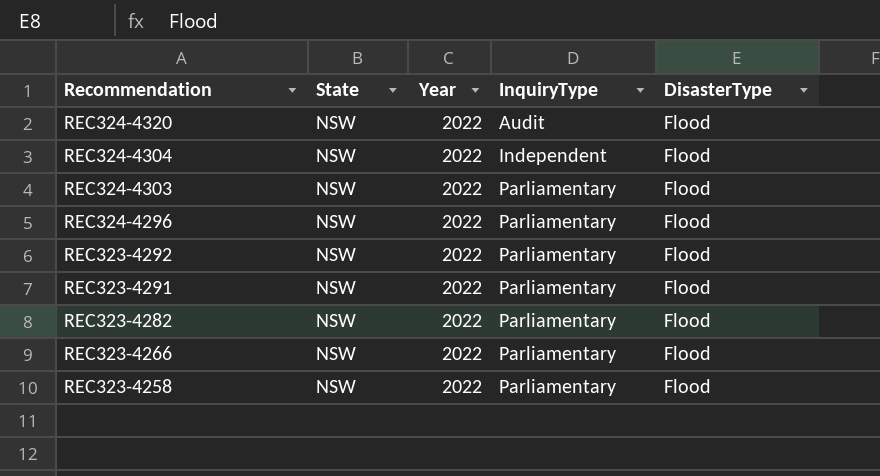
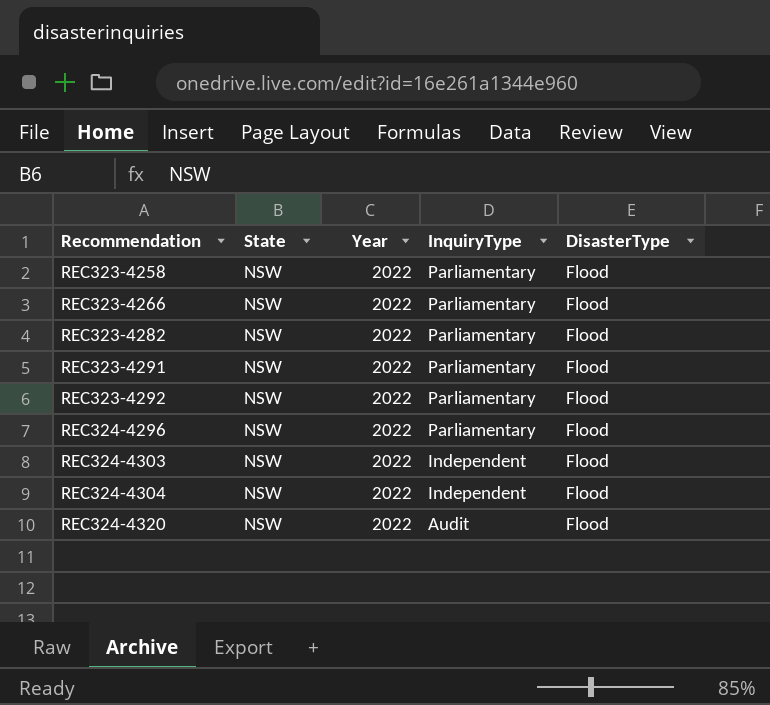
row order: Recommendation descending -> Recommendation ascending
REC324-4303 | InquiryType: Parliamentary -> Independent

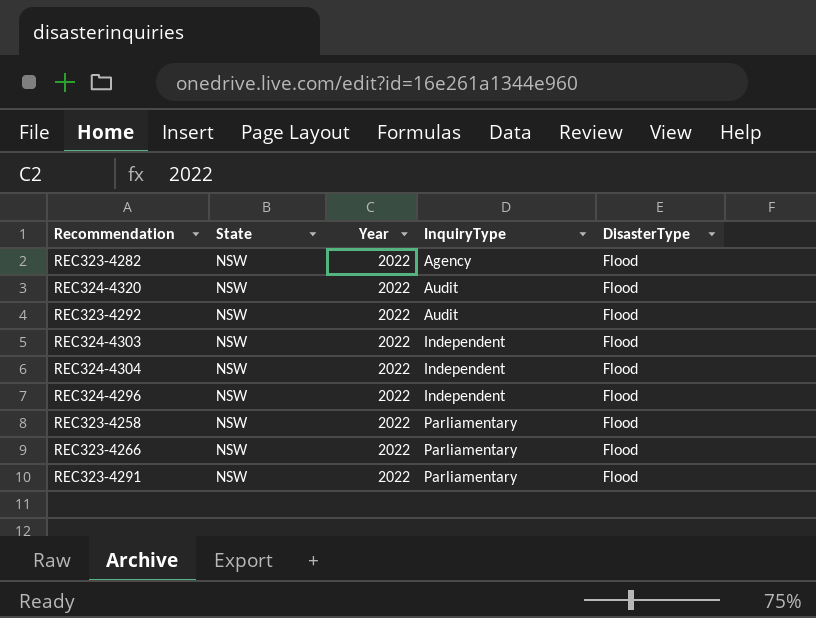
row order: Recommendation ascending -> InquiryType ascending
REC323-4282 | InquiryType: Parliamentary -> Agency
REC323-4292 | InquiryType: Parliamentary -> Audit
REC324-4296 | InquiryType: Parliamentary -> Independent

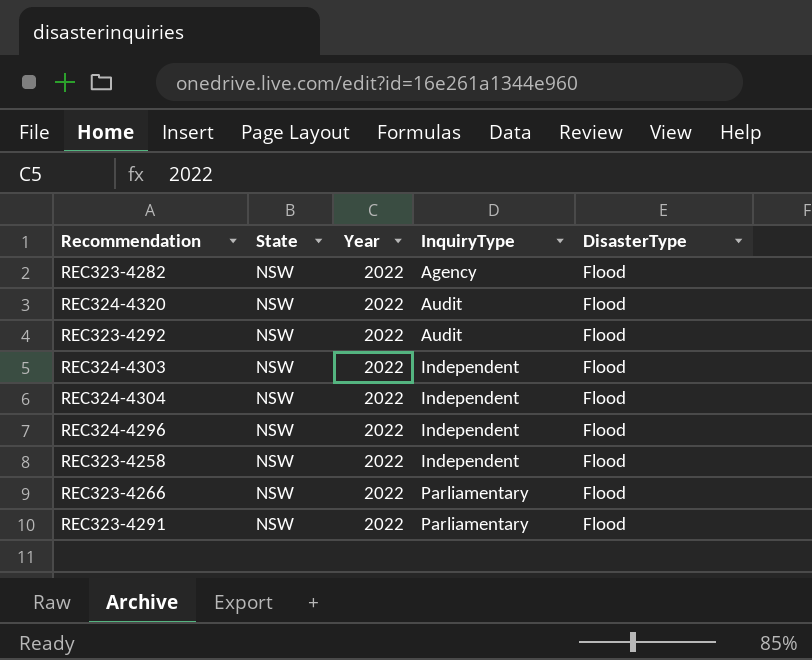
REC323-4258 | InquiryType: Parliamentary -> Independent

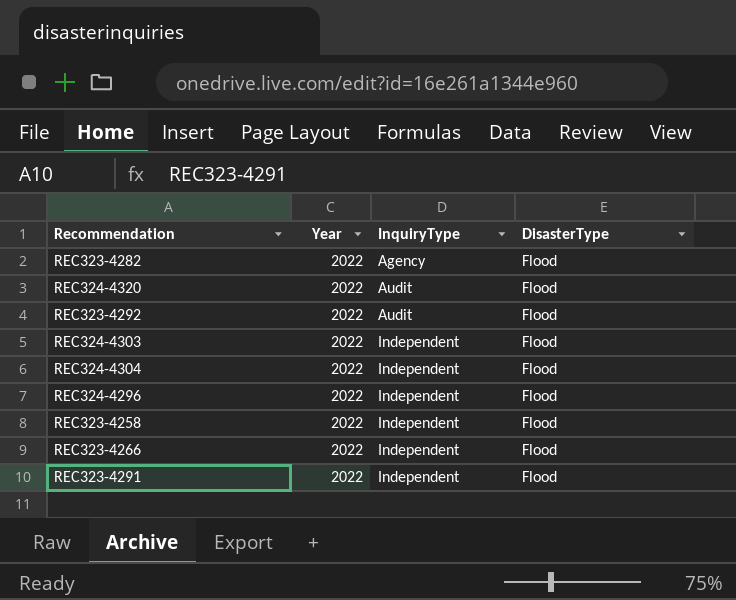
column State | position: 2 -> none
REC323-4266 | InquiryType: Parliamentary -> Independent
REC323-4291 | InquiryType: Parliamentary -> Independent

